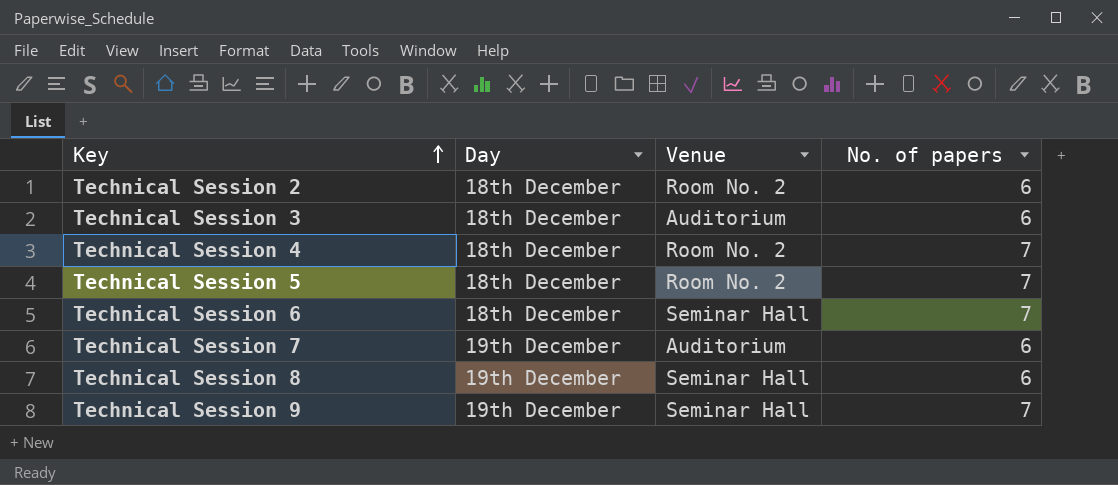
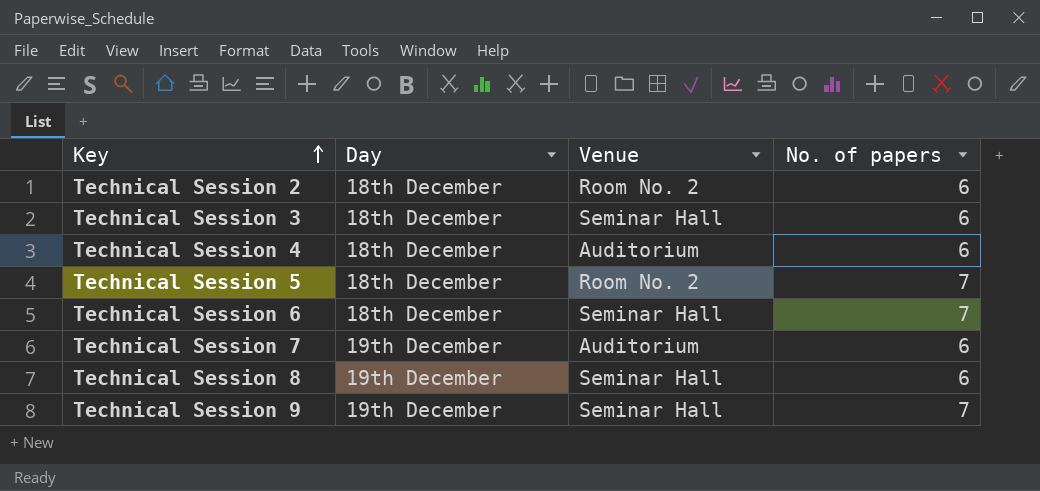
Technical Session 3 | Venue: Auditorium -> Seminar Hall
Technical Session 4 | Venue: Room No. 2 -> Auditorium
Technical Session 4 | No. of papers: 7 -> 6

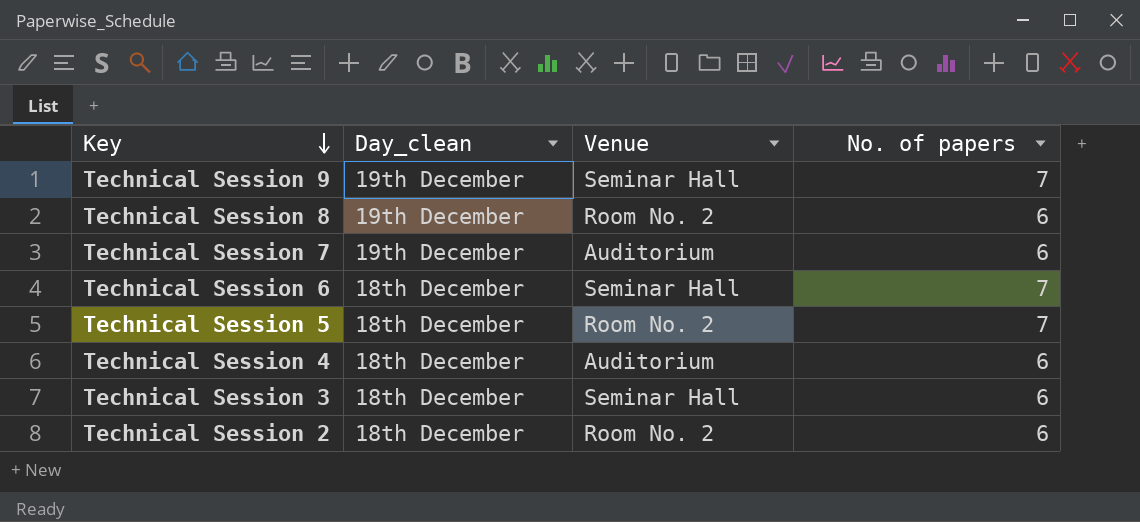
row order: Key ascending -> Key descending
column name: Day -> Day_clean
Technical Session 8 | Venue: Seminar Hall -> Room No. 2

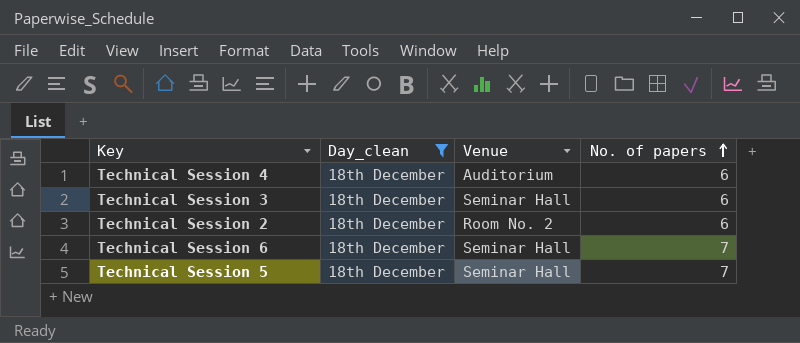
filter: none -> Day_clean = 18th December
row order: Key descending -> No. of papers ascending
Technical Session 5 | Venue: Room No. 2 -> Seminar Hall

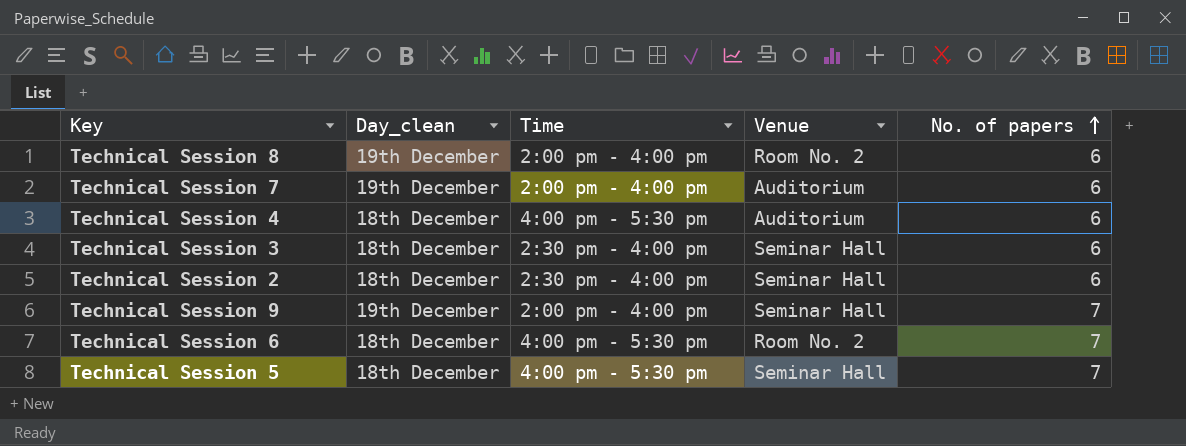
filter: Day_clean = 18th December -> none
column Time | position: none -> 3
Technical Session 2 | Venue: Room No. 2 -> Seminar Hall
Technical Session 6 | Venue: Seminar Hall -> Room No. 2

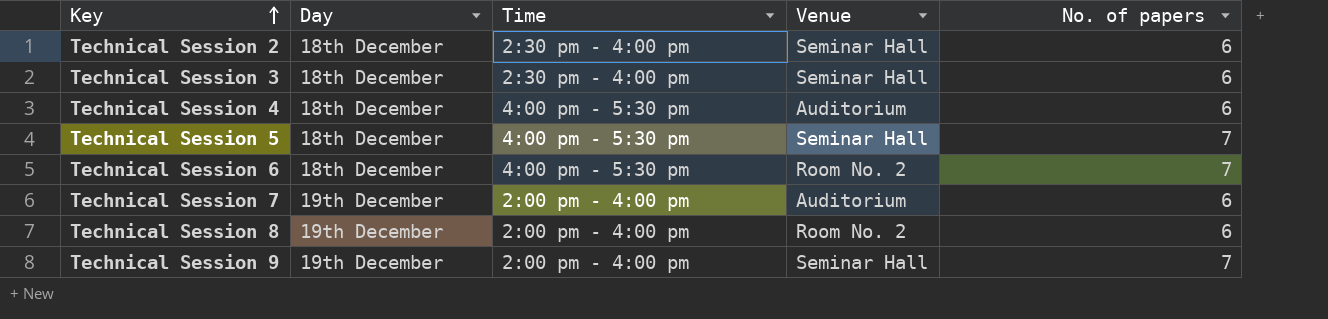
row order: No. of papers ascending -> Key ascending
column name: Day_clean -> Day

